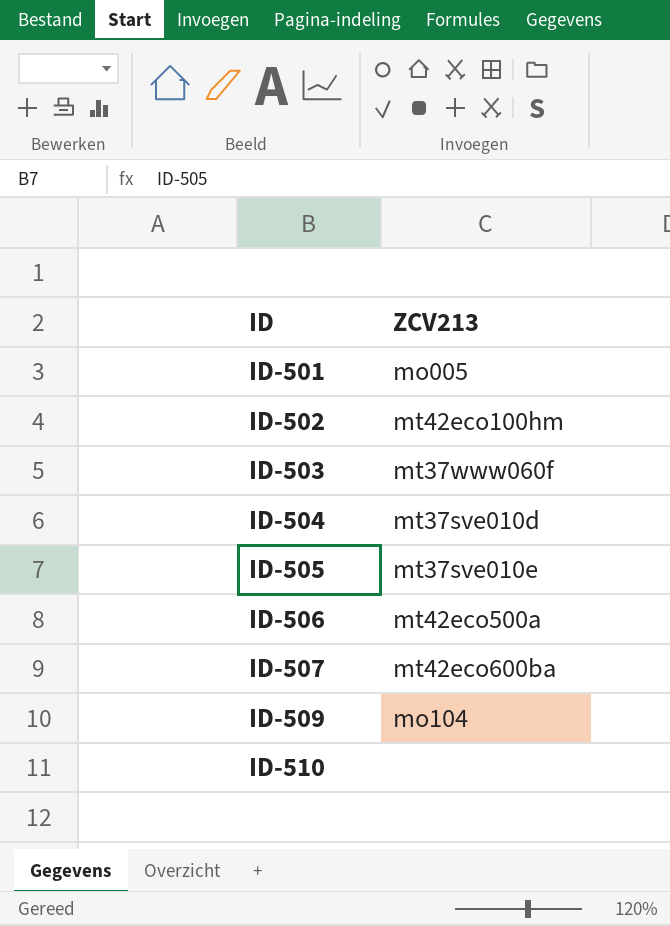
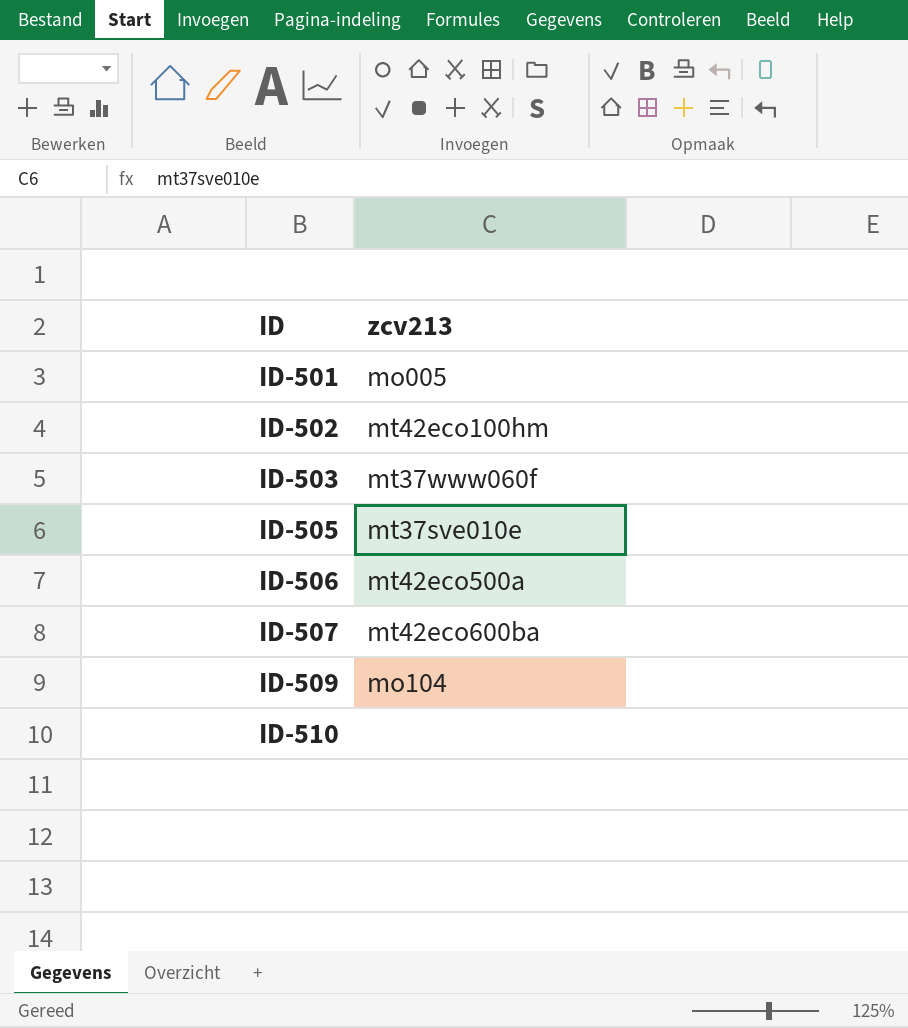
column name: ZCV213 -> zcv213
row ID-504: mt37sve010d -> none

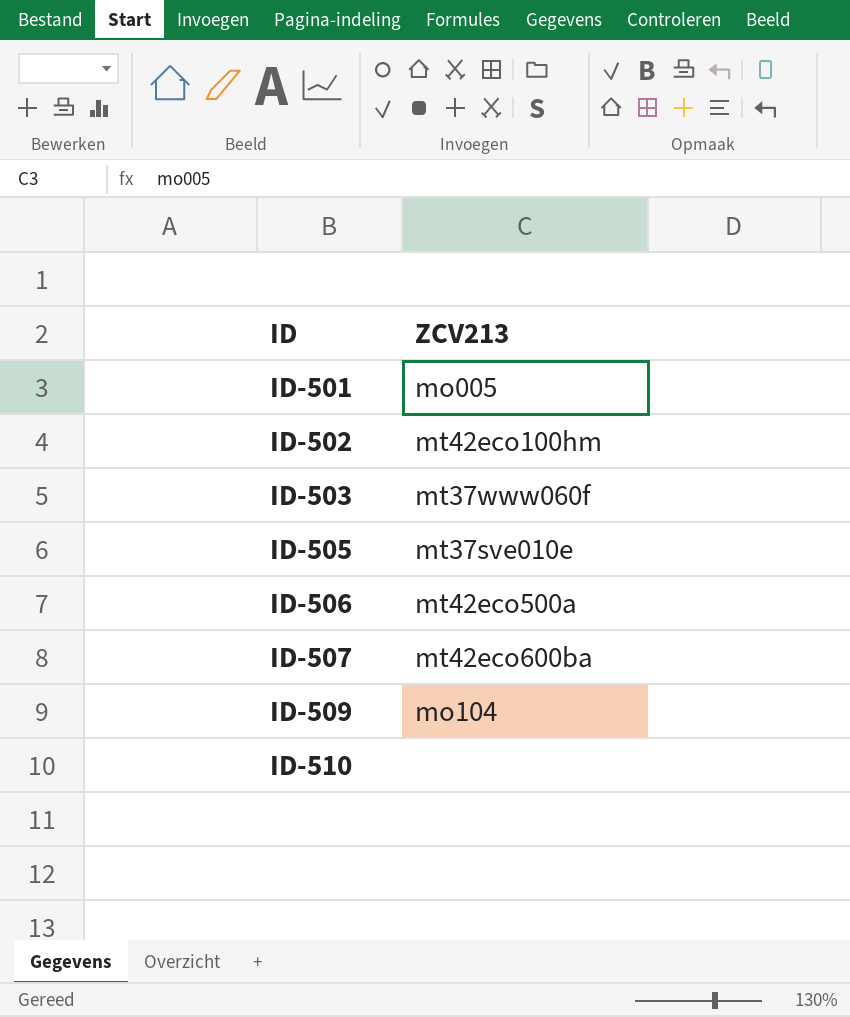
column name: zcv213 -> ZCV213

